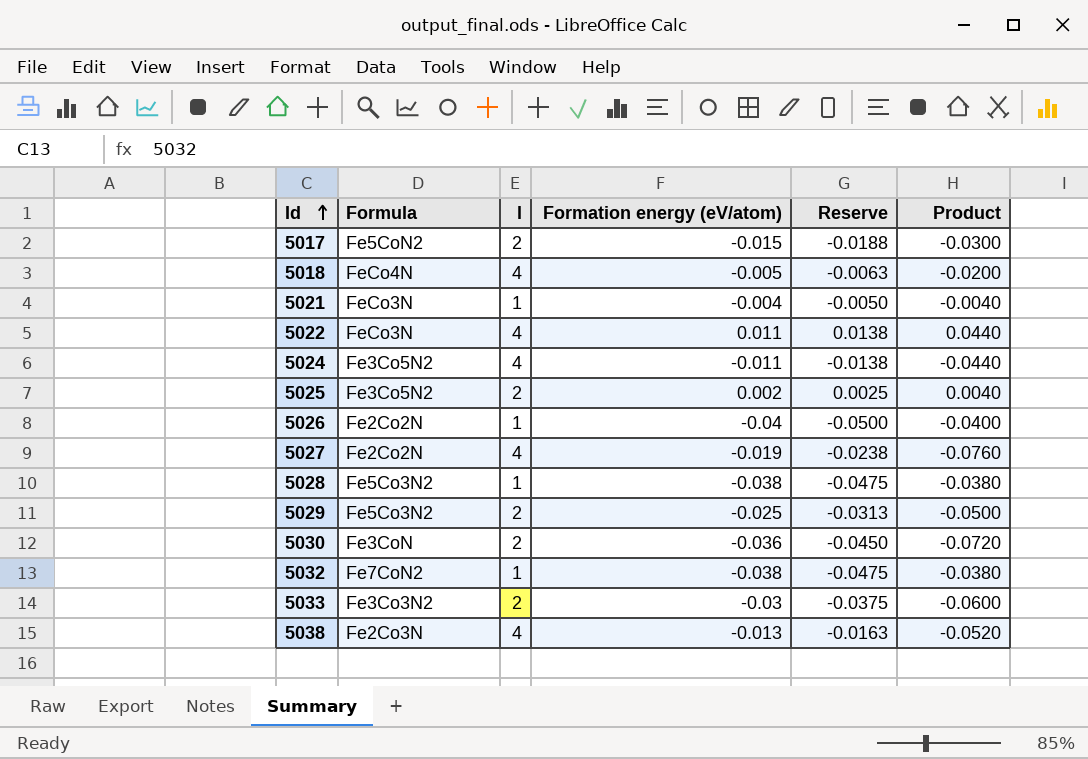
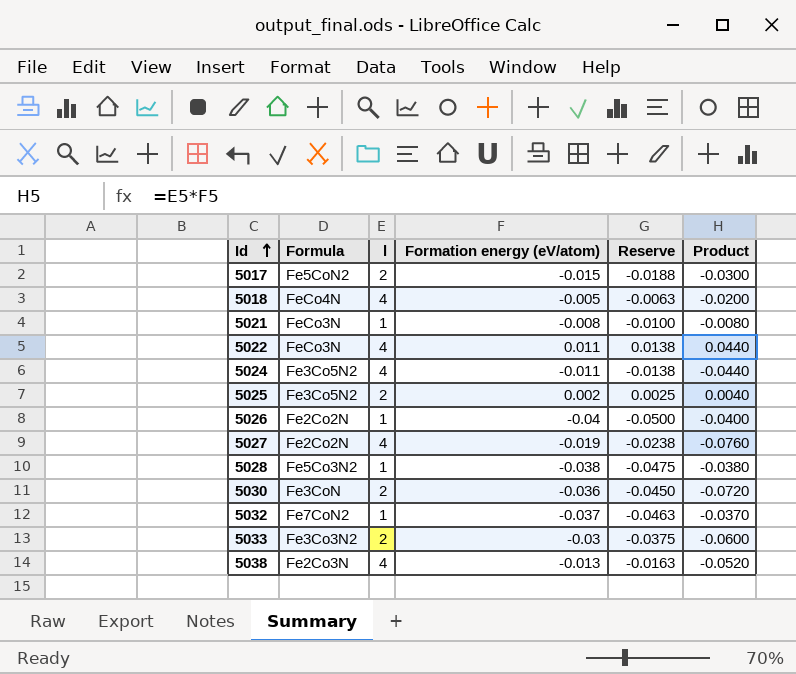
row 5029: Fe5Co3N2 | 2 | -0.025 | -0.0313 | -0.0500 -> none
5021 | Formation energy (eV/atom): -0.004 -> -0.008
5021 | Reserve: -0.0050 -> -0.0100
5021 | Product: -0.0040 -> -0.0080
5032 | Formation energy (eV/atom): -0.038 -> -0.037
5032 | Reserve: -0.0475 -> -0.0463
5032 | Product: -0.0380 -> -0.0370

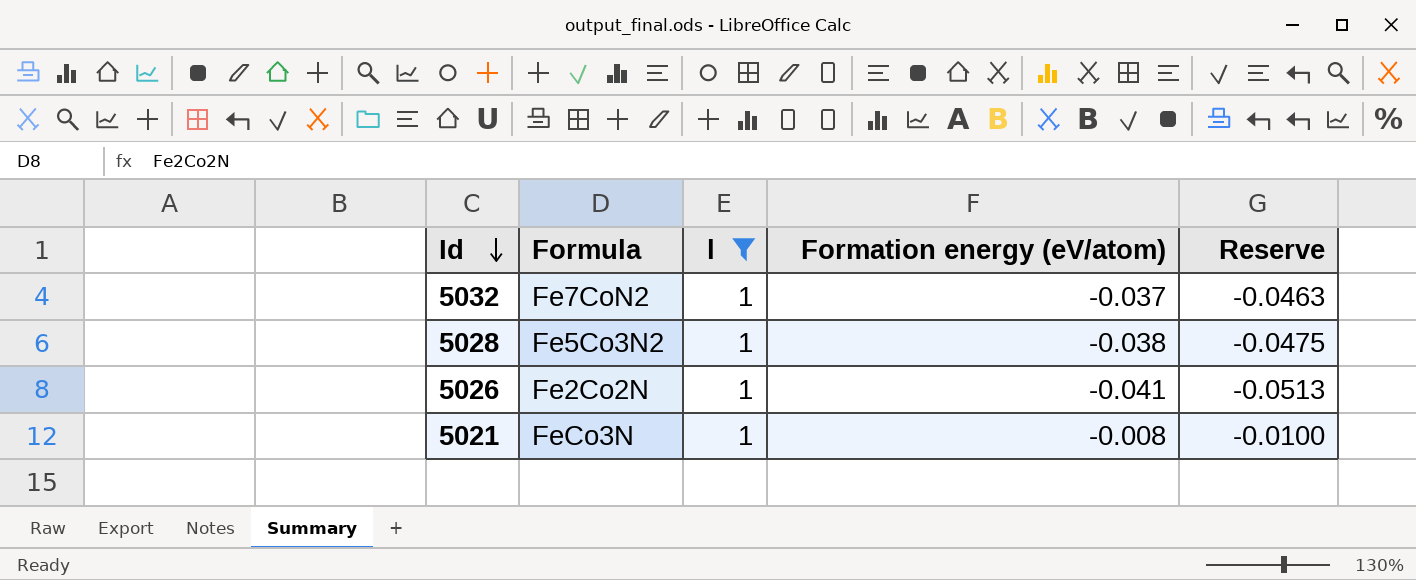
filter: none -> l = 1
row order: Id ascending -> Id descending
column Product | formula: [l] * [Formation energy (eV/atom)] -> none
5026 | Formation energy (eV/atom): -0.04 -> -0.041
5026 | Reserve: -0.0500 -> -0.0513

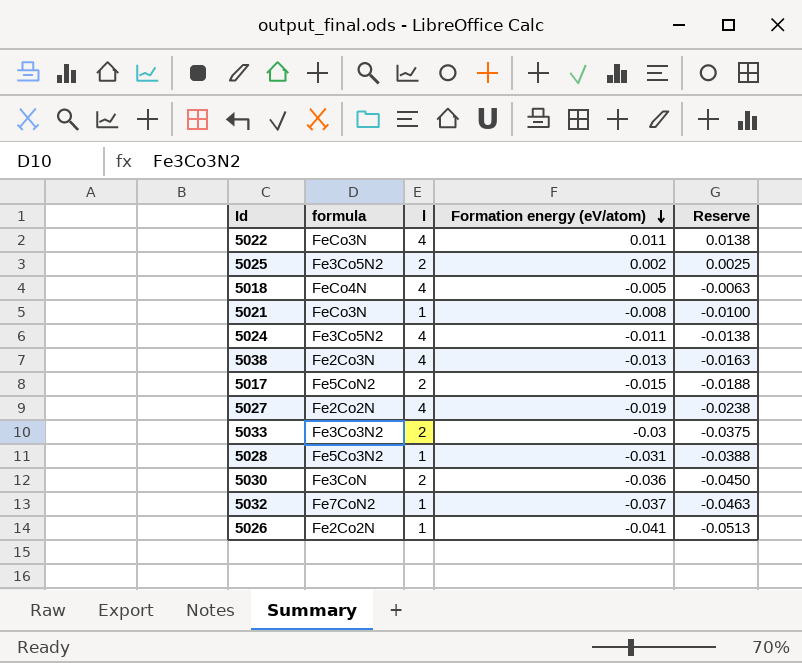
filter: l = 1 -> none
row order: Id descending -> Formation energy (eV/atom) descending
column name: Formula -> formula
5028 | Formation energy (eV/atom): -0.038 -> -0.031
5028 | Reserve: -0.0475 -> -0.0388

